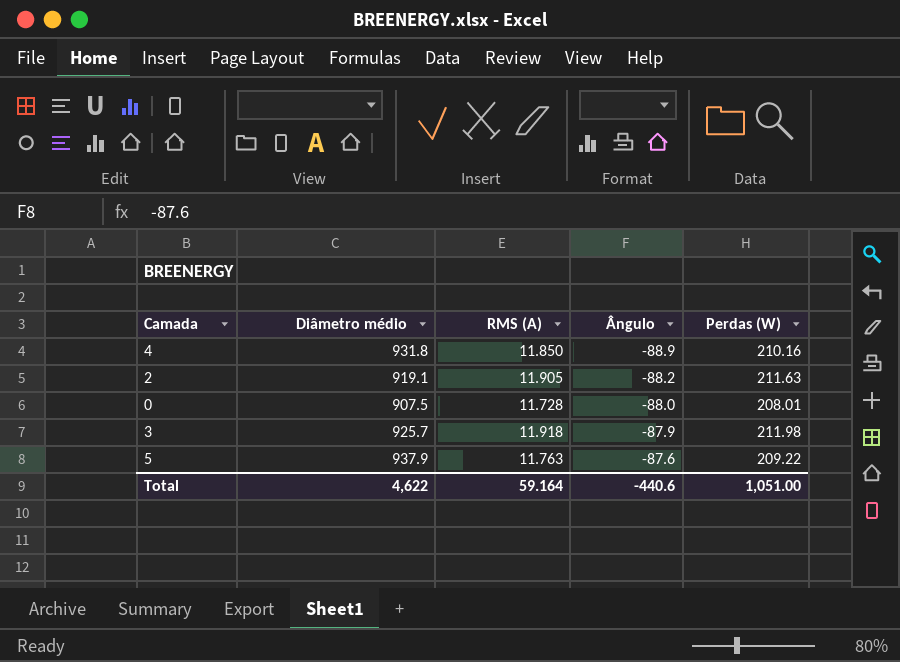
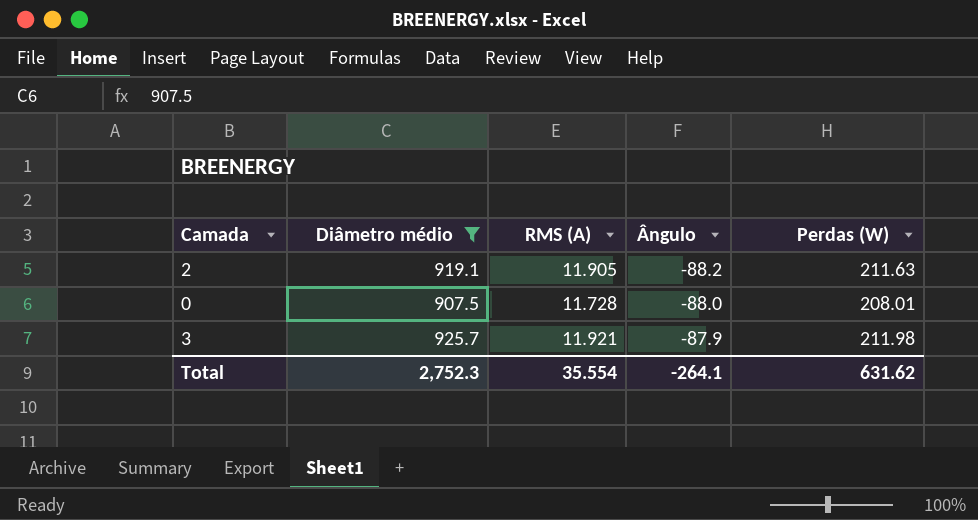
filter: none -> Diâmetro médio <= 925.7
3 | RMS (A): 11.918 -> 11.921
Total | Diâmetro médio: 4,622 -> 2,752.3
Total | RMS (A): 59.164 -> 35.554
Total | Ângulo: -440.6 -> -264.1
Total | Perdas (W): 1,051.00 -> 631.62

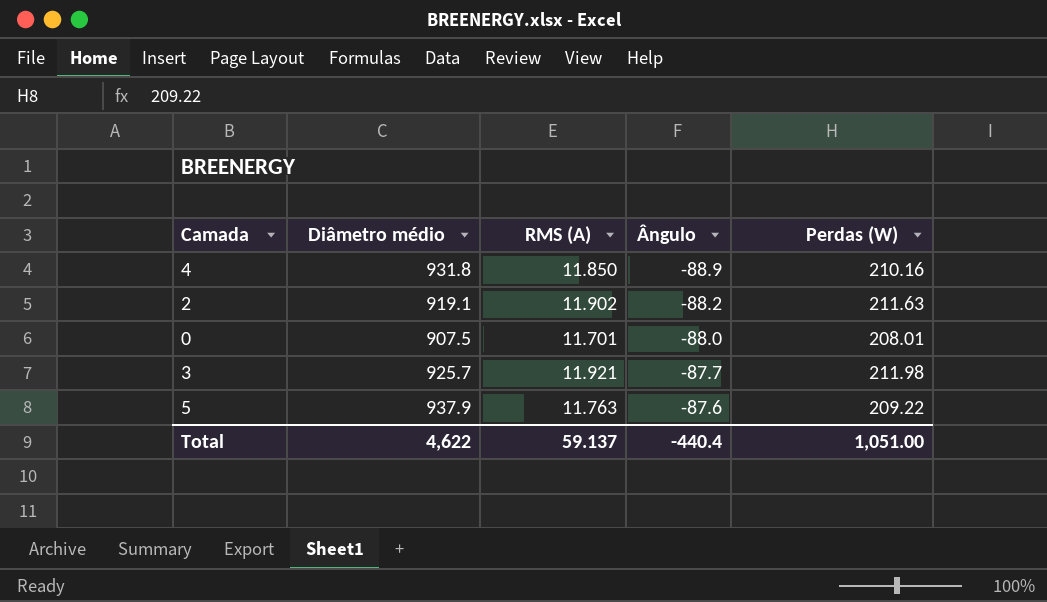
filter: Diâmetro médio <= 925.7 -> none
2 | RMS (A): 11.905 -> 11.902
0 | RMS (A): 11.728 -> 11.701
3 | Ângulo: -87.9 -> -87.7
Total | Diâmetro médio: 2,752.3 -> 4,622
Total | RMS (A): 35.554 -> 59.137
Total | Ângulo: -264.1 -> -440.4
Total | Perdas (W): 631.62 -> 1,051.00

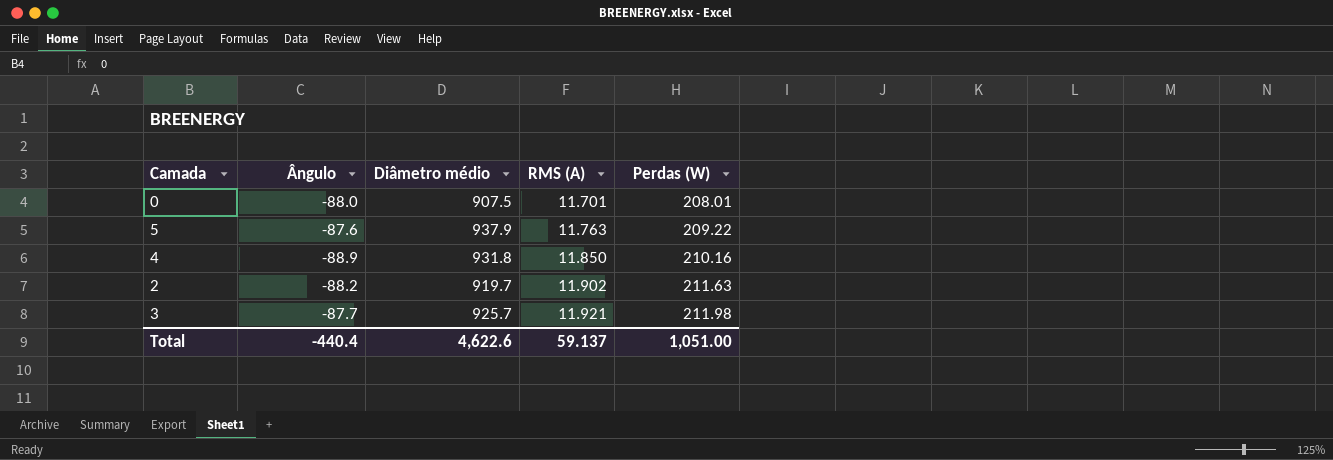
row order: Ângulo ascending -> RMS (A) ascending
column Ângulo | position: 4 -> 2
2 | Diâmetro médio: 919.1 -> 919.7
Total | Diâmetro médio: 4,622 -> 4,622.6

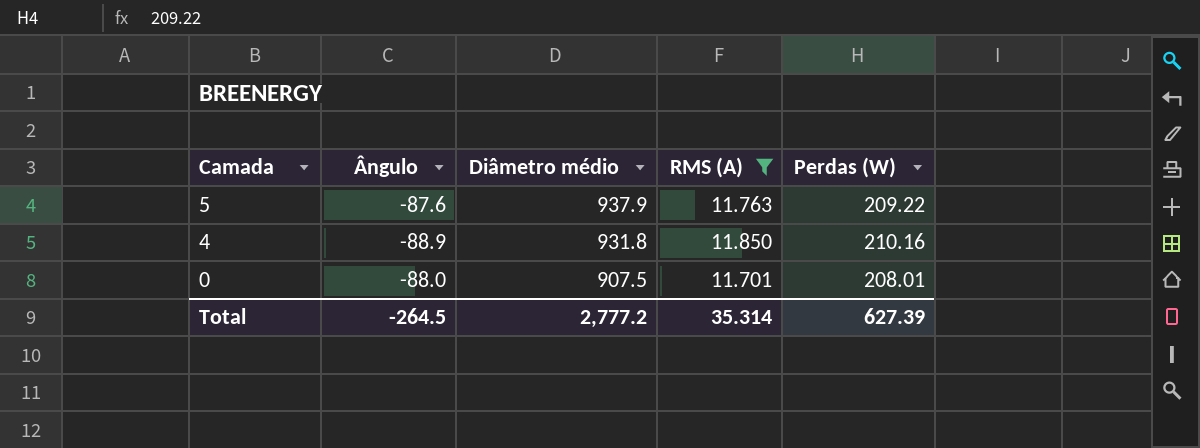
filter: none -> RMS (A) <= 11.850
row order: RMS (A) ascending -> Camada descending
Total | Ângulo: -440.4 -> -264.5
Total | Diâmetro médio: 4,622.6 -> 2,777.2
Total | RMS (A): 59.137 -> 35.314
Total | Perdas (W): 1,051.00 -> 627.39

